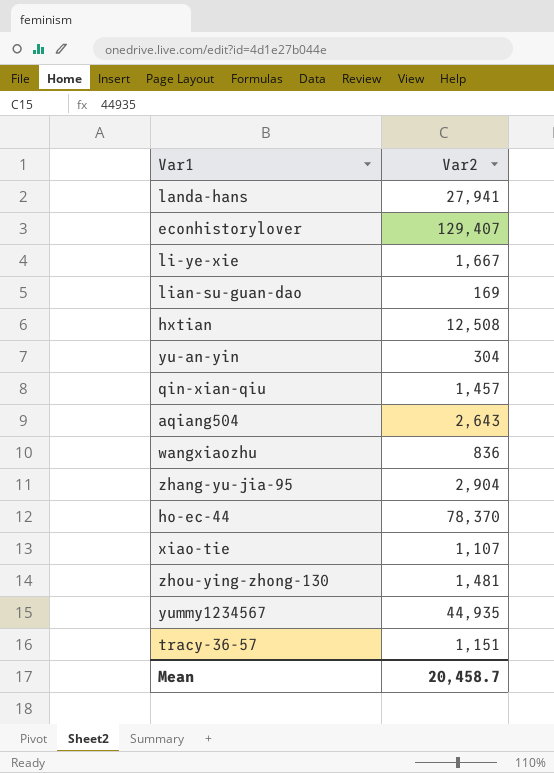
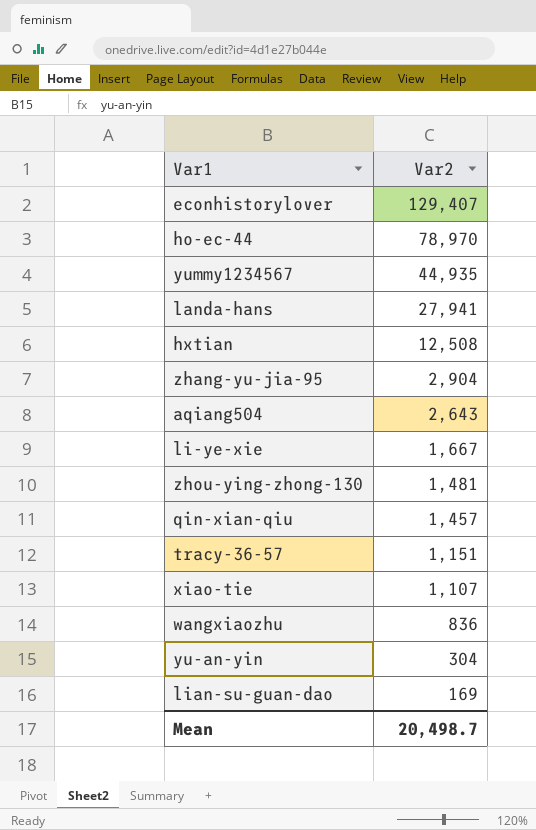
row order: none -> Var2 descending
ho-ec-44 | Var2: 78,370 -> 78,970
Mean | Var2: 20,458.7 -> 20,498.7

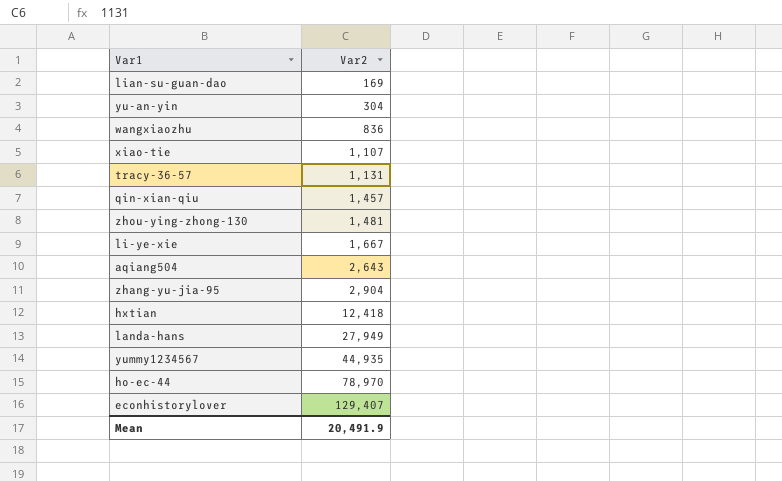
row order: Var2 descending -> Var2 ascending
tracy-36-57 | Var2: 1,151 -> 1,131
hxtian | Var2: 12,508 -> 12,418
landa-hans | Var2: 27,941 -> 27,949
Mean | Var2: 20,498.7 -> 20,491.9

